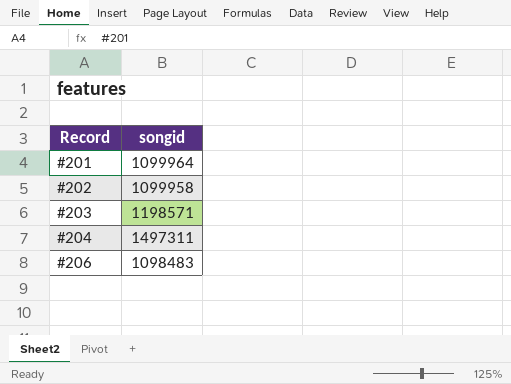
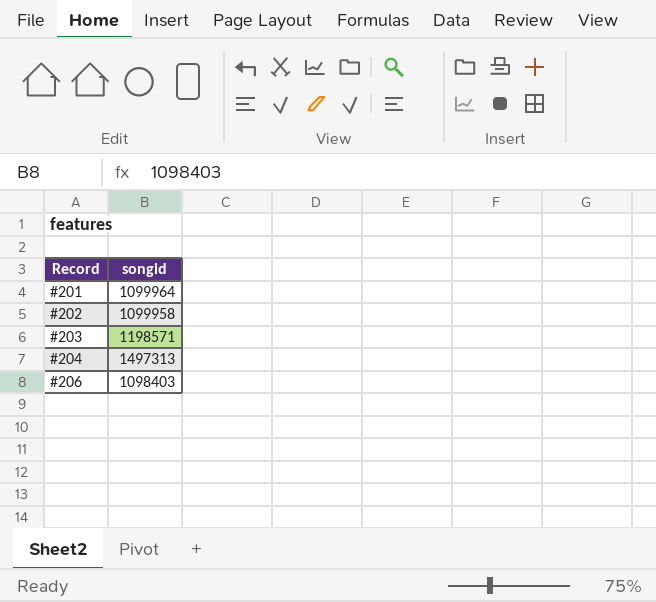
#204 | songid: 1497311 -> 1497313
#206 | songid: 1098483 -> 1098403

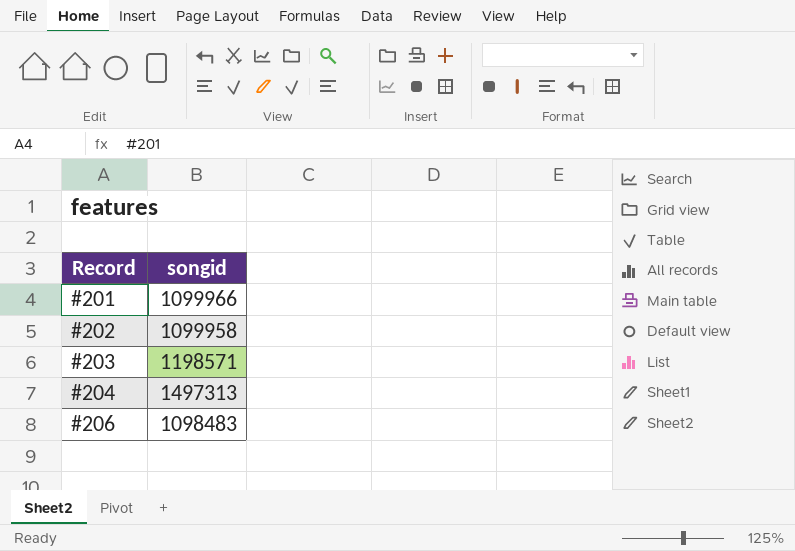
#201 | songid: 1099964 -> 1099966
#206 | songid: 1098403 -> 1098483

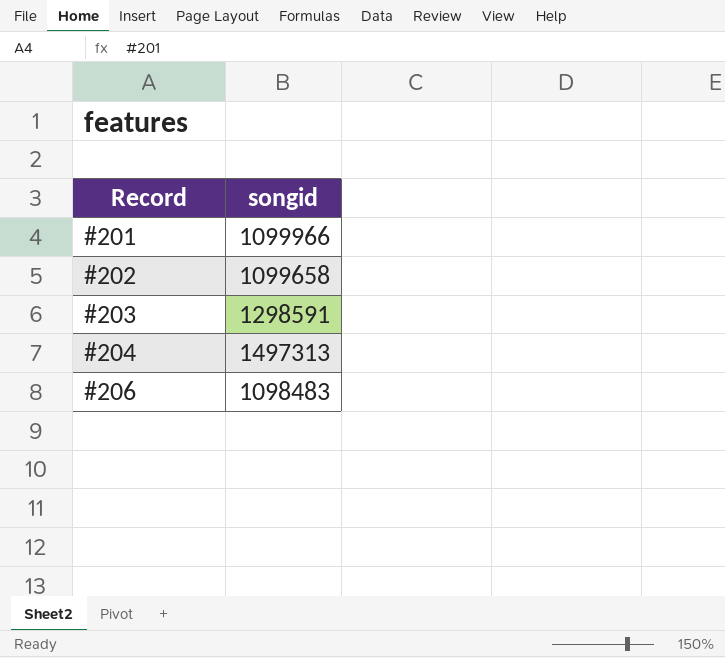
#202 | songid: 1099958 -> 1099658
#203 | songid: 1198571 -> 1298591

